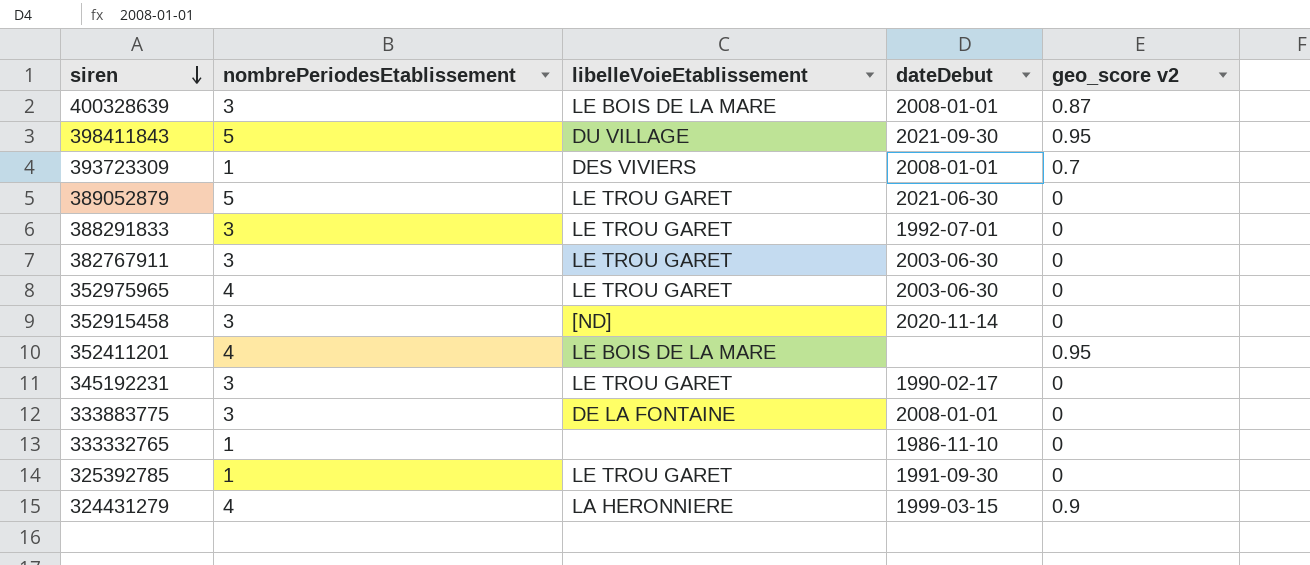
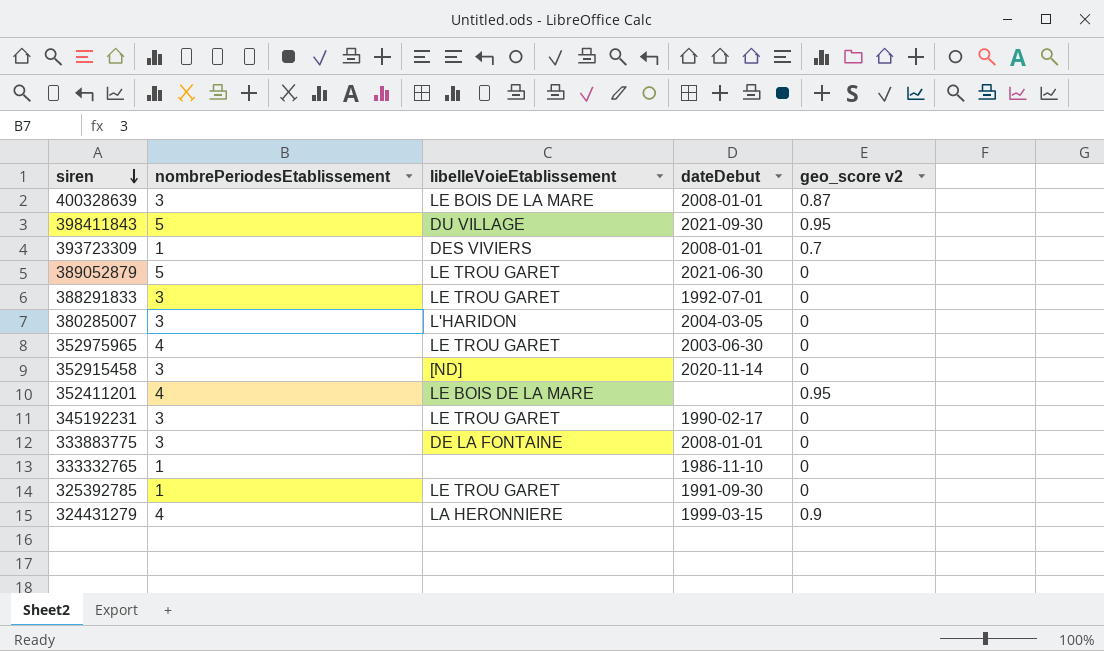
row 382767911: 3 | LE TROU GARET | 2003-06-30 | 0 -> none
row 380285007: none -> 3 | L'HARIDON | 2004-03-05 | 0

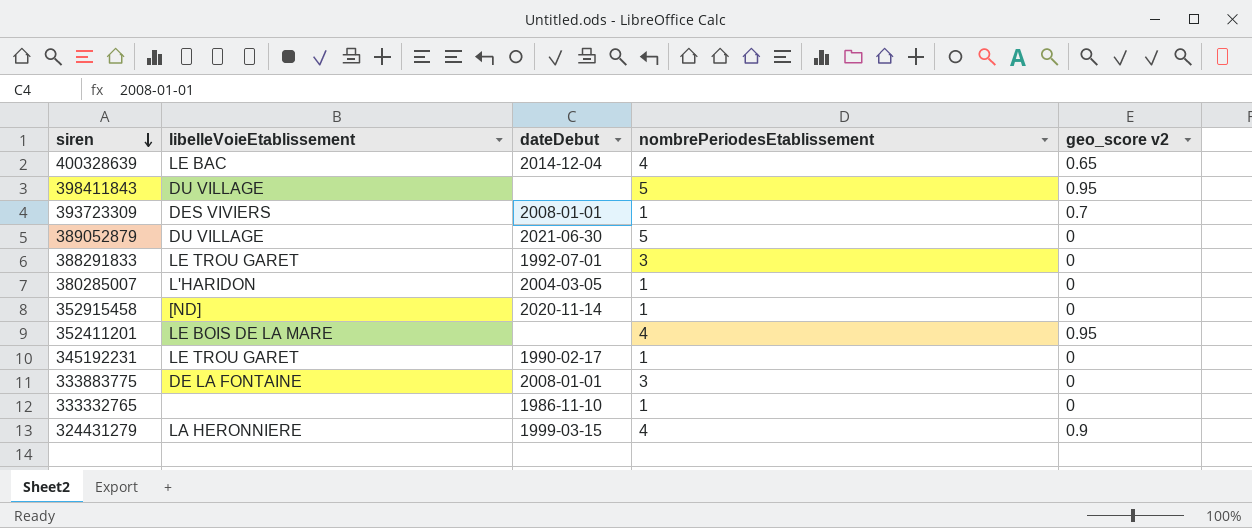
column nombrePeriodesEtablissement | position: 2 -> 4
row 352975965: 4 | LE TROU GARET | 2003-06-30 | 0 -> none
row 325392785: 1 | LE TROU GARET | 1991-09-30 | 0 -> none
400328639 | libelleVoieEtablissement: LE BOIS DE LA MARE -> LE BAC
400328639 | dateDebut: 2008-01-01 -> 2014-12-04
400328639 | nombrePeriodesEtablissement: 3 -> 4
400328639 | geo_score v2: 0.87 -> 0.65
398411843 | dateDebut: 2021-09-30 -> none
389052879 | libelleVoieEtablissement: LE TROU GARET -> DU VILLAGE
380285007 | nombrePeriodesEtablissement: 3 -> 1
352915458 | nombrePeriodesEtablissement: 3 -> 1
345192231 | nombrePeriodesEtablissement: 3 -> 1

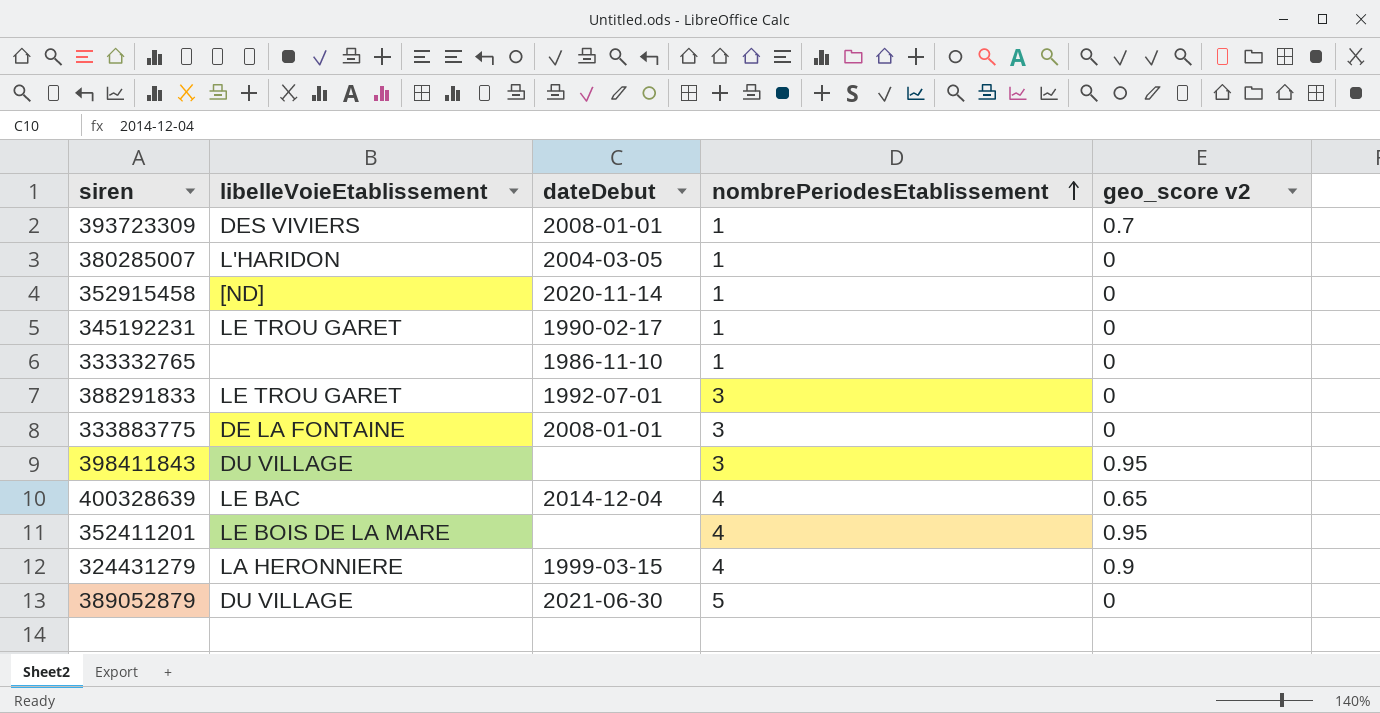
row order: siren descending -> nombrePeriodesEtablissement ascending
398411843 | nombrePeriodesEtablissement: 5 -> 3

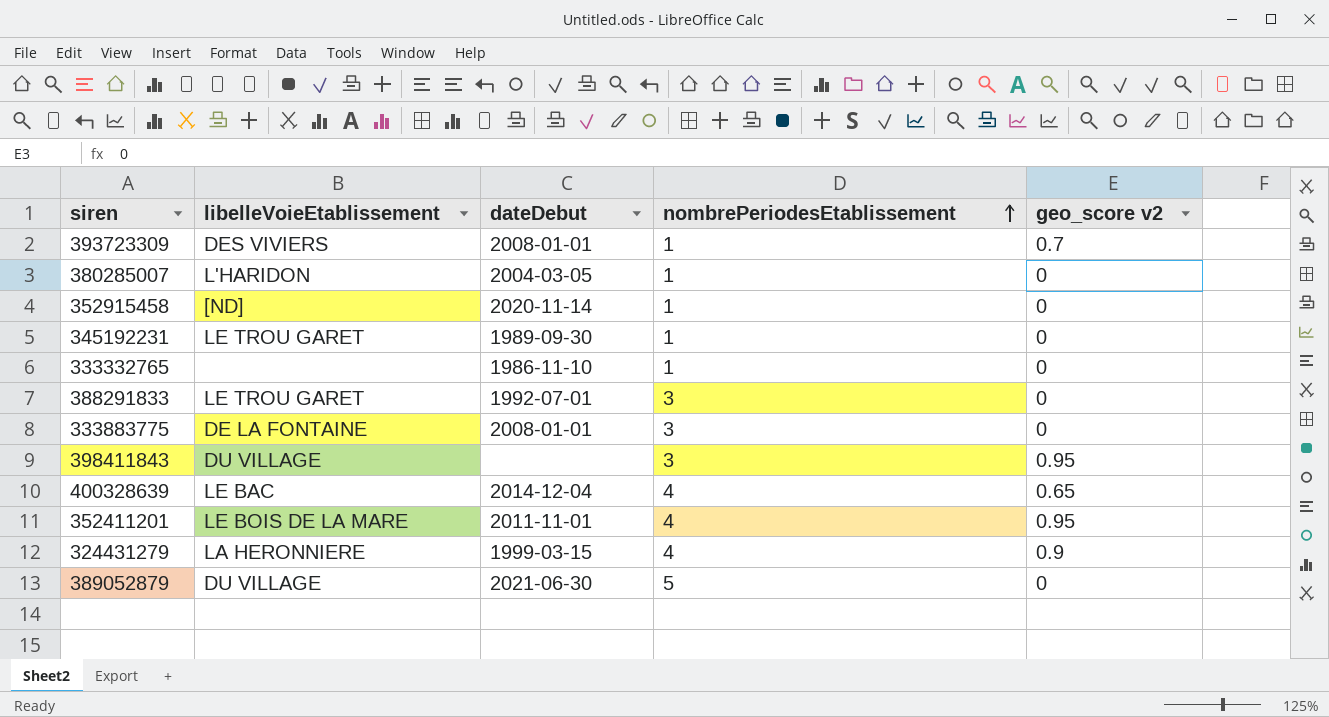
345192231 | dateDebut: 1990-02-17 -> 1989-09-30
352411201 | dateDebut: none -> 2011-11-01

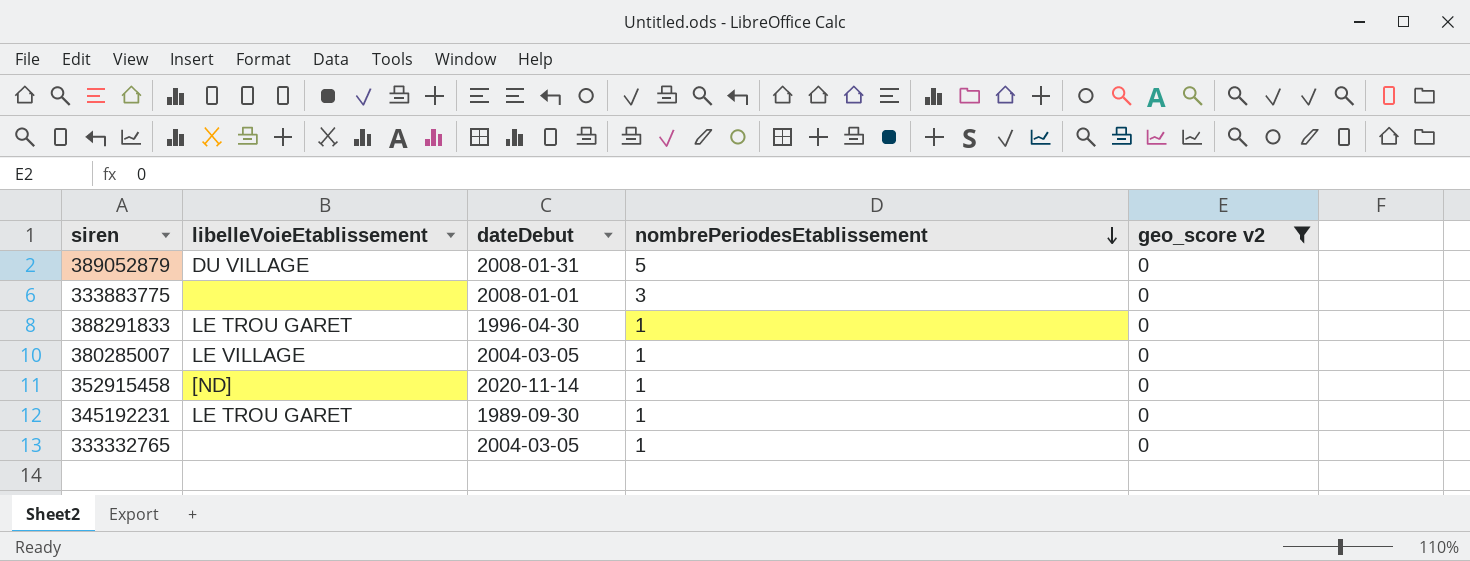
filter: none -> geo_score v2 = 0
row order: nombrePeriodesEtablissement ascending -> nombrePeriodesEtablissement descending
389052879 | dateDebut: 2021-06-30 -> 2008-01-31
333883775 | libelleVoieEtablissement: DE LA FONTAINE -> none
388291833 | dateDebut: 1992-07-01 -> 1996-04-30
388291833 | nombrePeriodesEtablissement: 3 -> 1
380285007 | libelleVoieEtablissement: L'HARIDON -> LE VILLAGE
333332765 | dateDebut: 1986-11-10 -> 2004-03-05

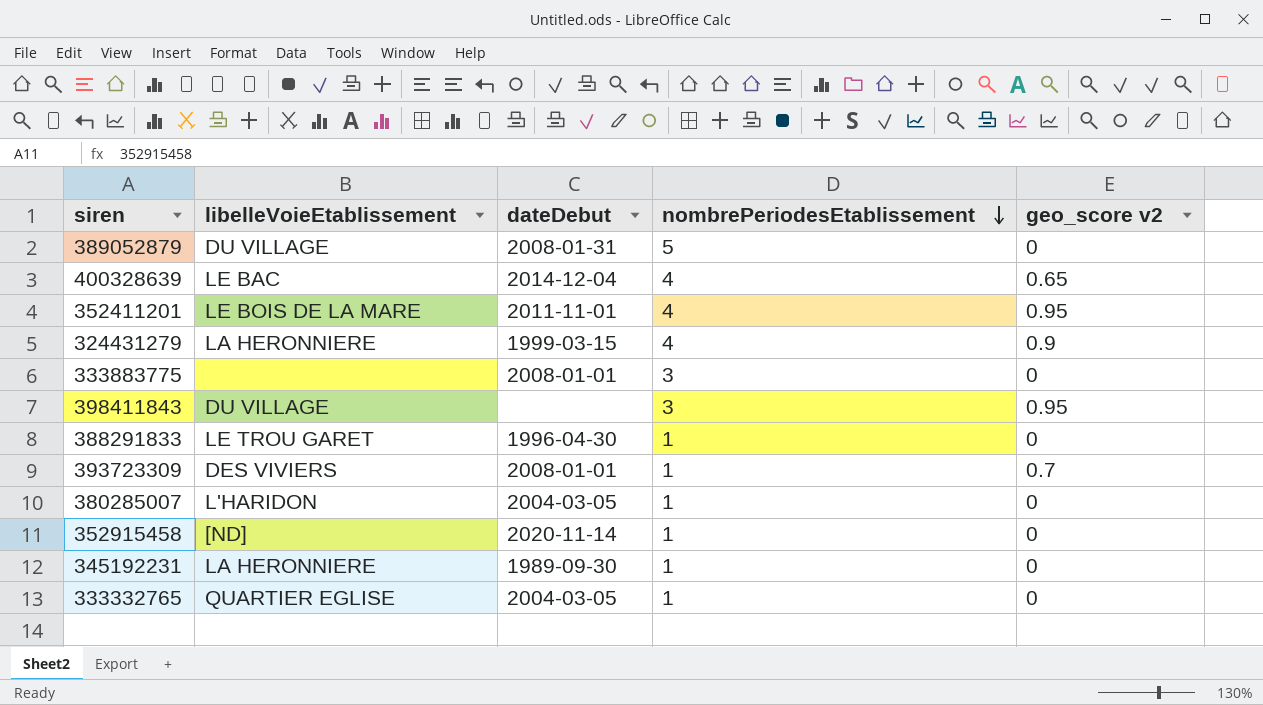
filter: geo_score v2 = 0 -> none
380285007 | libelleVoieEtablissement: LE VILLAGE -> L'HARIDON
345192231 | libelleVoieEtablissement: LE TROU GARET -> LA HERONNIERE
333332765 | libelleVoieEtablissement: none -> QUARTIER EGLISE

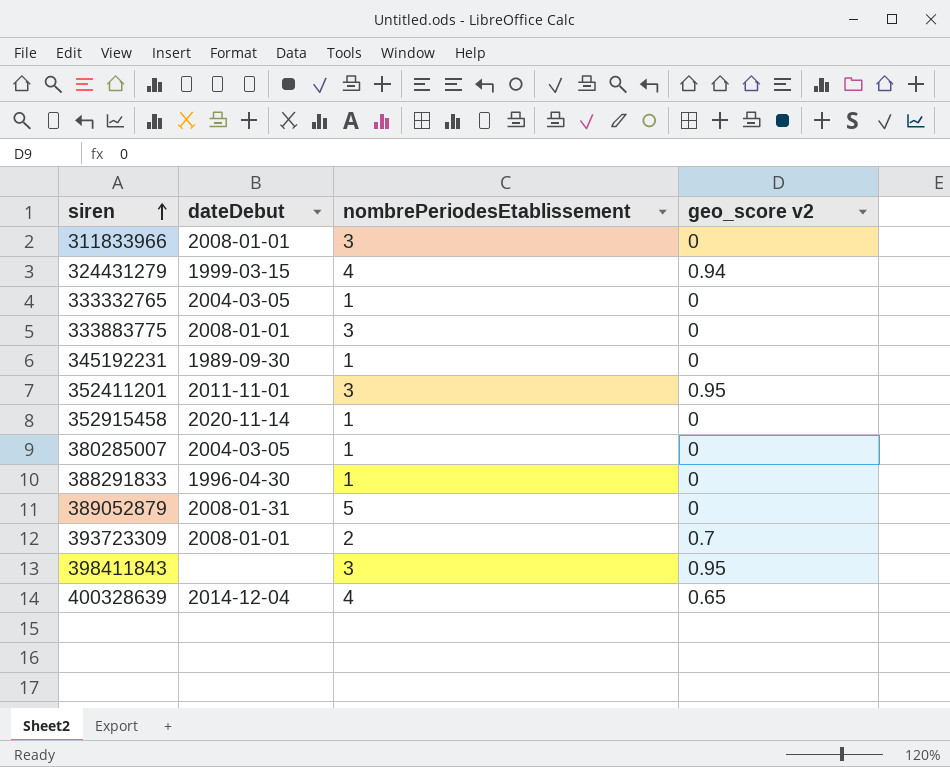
row order: nombrePeriodesEtablissement descending -> siren ascending
column libelleVoieEtablissement | position: 2 -> none
row 311833966: none -> 2008-01-01 | 3 | 0
324431279 | geo_score v2: 0.9 -> 0.94
352411201 | nombrePeriodesEtablissement: 4 -> 3
393723309 | nombrePeriodesEtablissement: 1 -> 2

